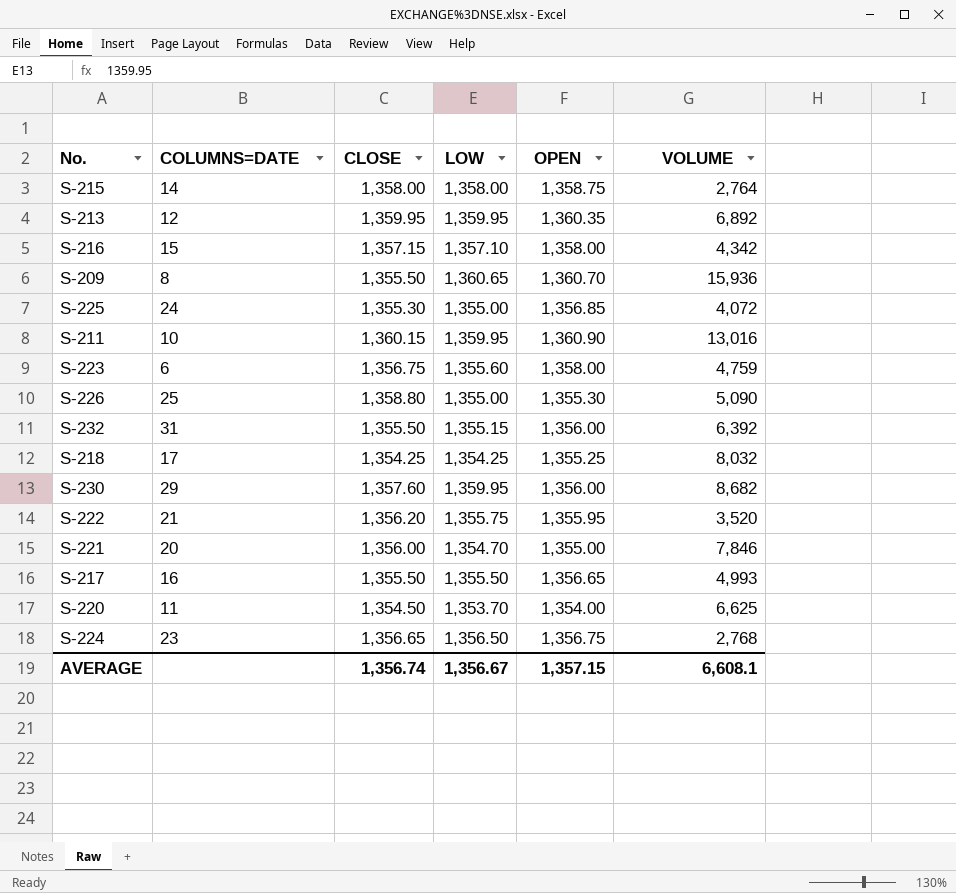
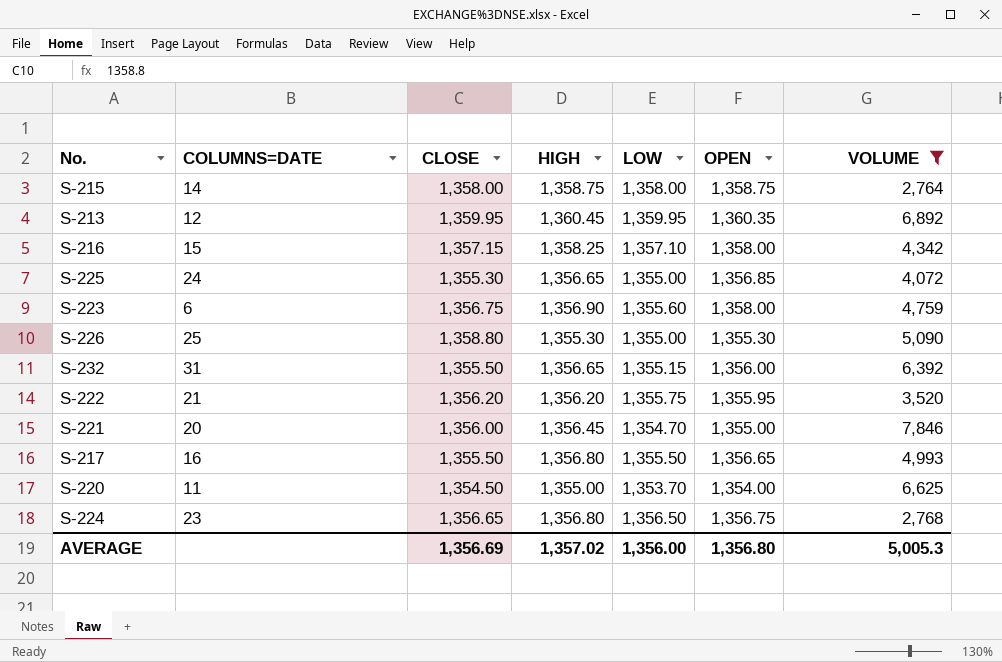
filter: none -> VOLUME <= 7,846
column HIGH | position: none -> 4
AVERAGE | CLOSE: 1,356.74 -> 1,356.69
AVERAGE | LOW: 1,356.67 -> 1,356.00
AVERAGE | OPEN: 1,357.15 -> 1,356.80
AVERAGE | VOLUME: 6,608.1 -> 5,005.3

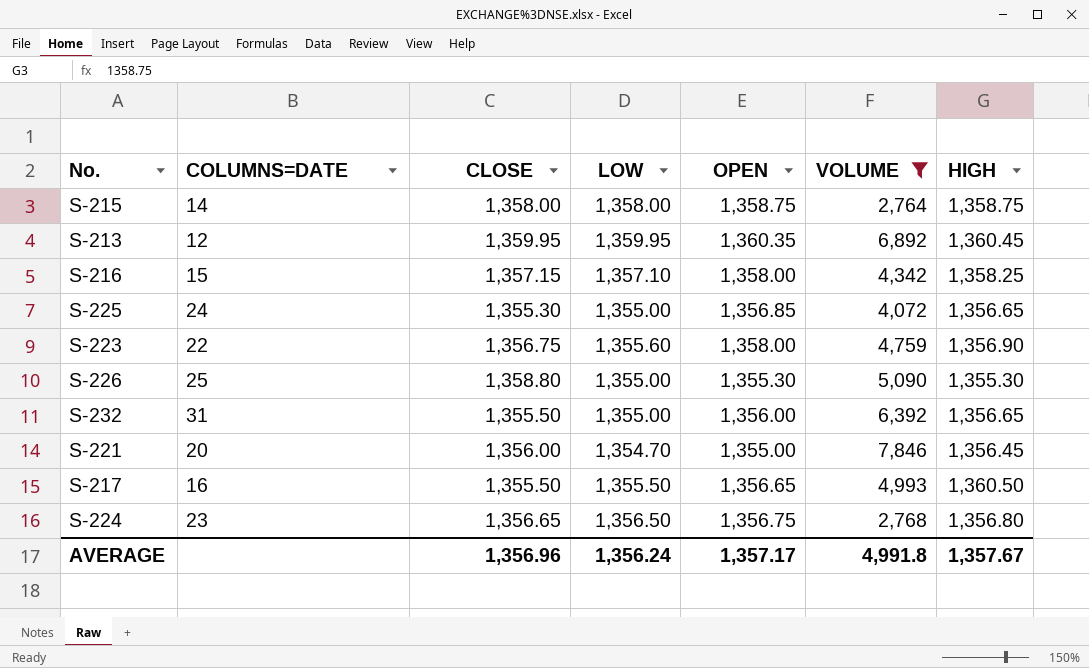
column HIGH | position: 4 -> 7
row S-222: 21 | 1,356.20 | 1,356.20 | 1,355.75 | 1,355.95 | 3,520 -> none
row S-220: 11 | 1,354.50 | 1,355.00 | 1,353.70 | 1,354.00 | 6,625 -> none
S-223 | COLUMNS=DATE: 6 -> 22
S-232 | LOW: 1,355.15 -> 1,355.00
S-217 | HIGH: 1,356.80 -> 1,360.50
AVERAGE | CLOSE: 1,356.69 -> 1,356.96
AVERAGE | LOW: 1,356.00 -> 1,356.24
AVERAGE | OPEN: 1,356.80 -> 1,357.17
AVERAGE | VOLUME: 5,005.3 -> 4,991.8
AVERAGE | HIGH: 1,357.02 -> 1,357.67

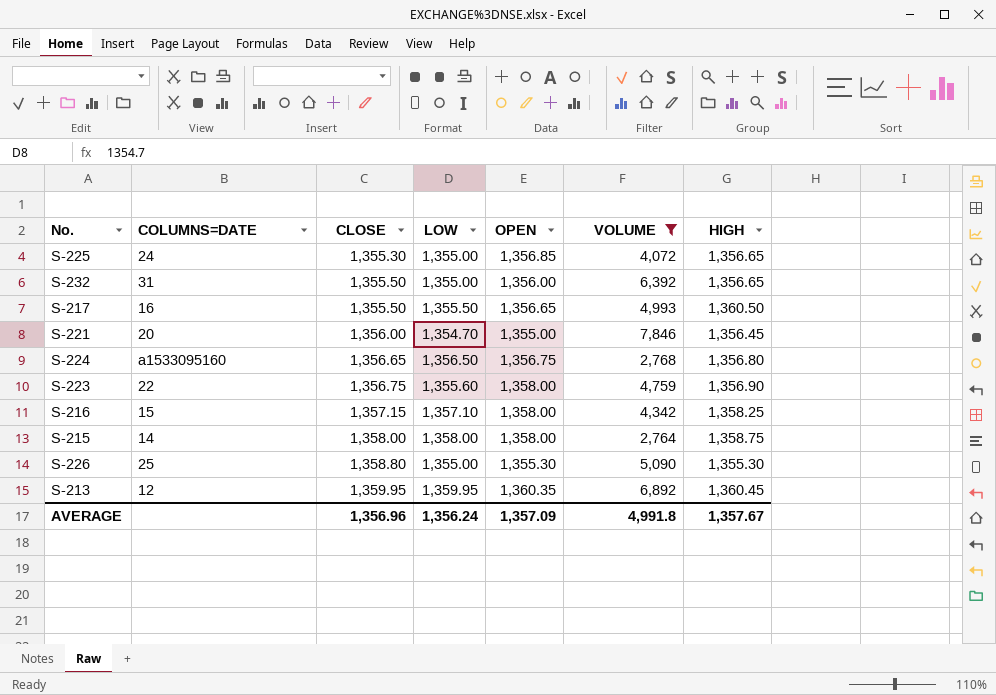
row order: none -> CLOSE ascending
S-224 | COLUMNS=DATE: 23 -> a1533095160
S-215 | OPEN: 1,358.75 -> 1,358.00
AVERAGE | OPEN: 1,357.17 -> 1,357.09

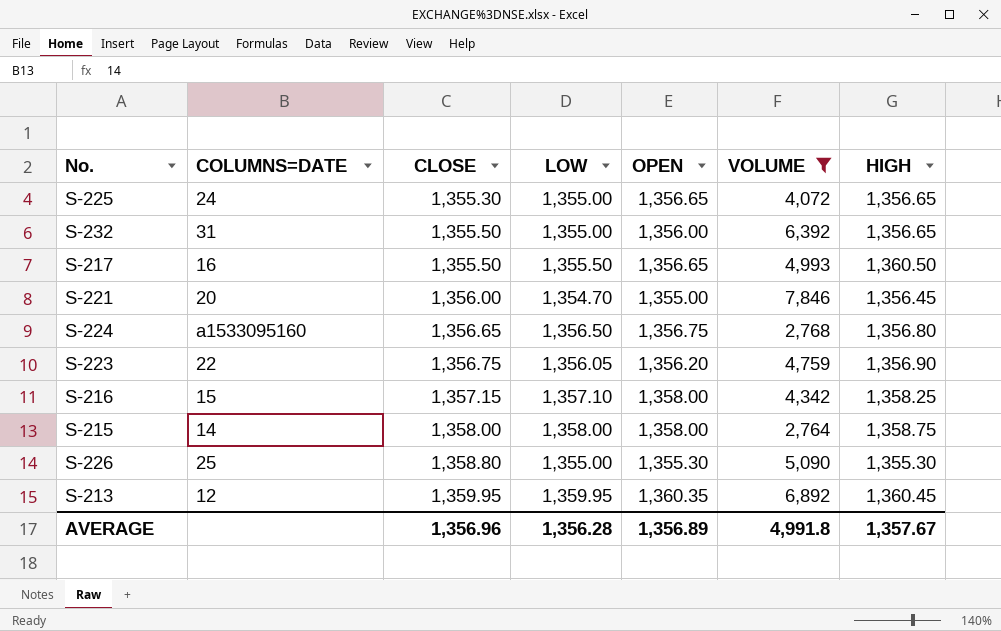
S-225 | OPEN: 1,356.85 -> 1,356.65
S-223 | LOW: 1,355.60 -> 1,356.05
S-223 | OPEN: 1,358.00 -> 1,356.20
AVERAGE | LOW: 1,356.24 -> 1,356.28
AVERAGE | OPEN: 1,357.09 -> 1,356.89

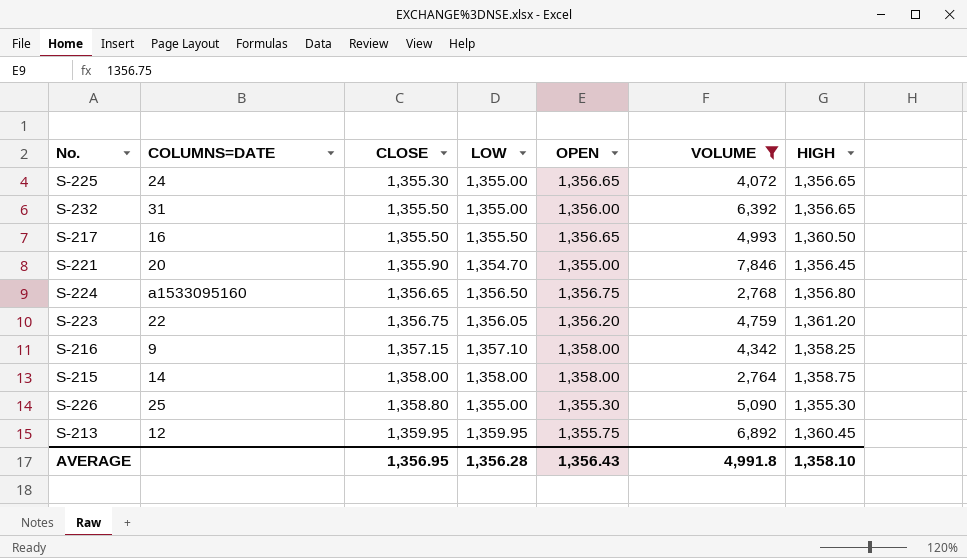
S-221 | CLOSE: 1,356.00 -> 1,355.90
S-223 | HIGH: 1,356.90 -> 1,361.20
S-216 | COLUMNS=DATE: 15 -> 9
S-213 | OPEN: 1,360.35 -> 1,355.75
AVERAGE | CLOSE: 1,356.96 -> 1,356.95
AVERAGE | OPEN: 1,356.89 -> 1,356.43
AVERAGE | HIGH: 1,357.67 -> 1,358.10

